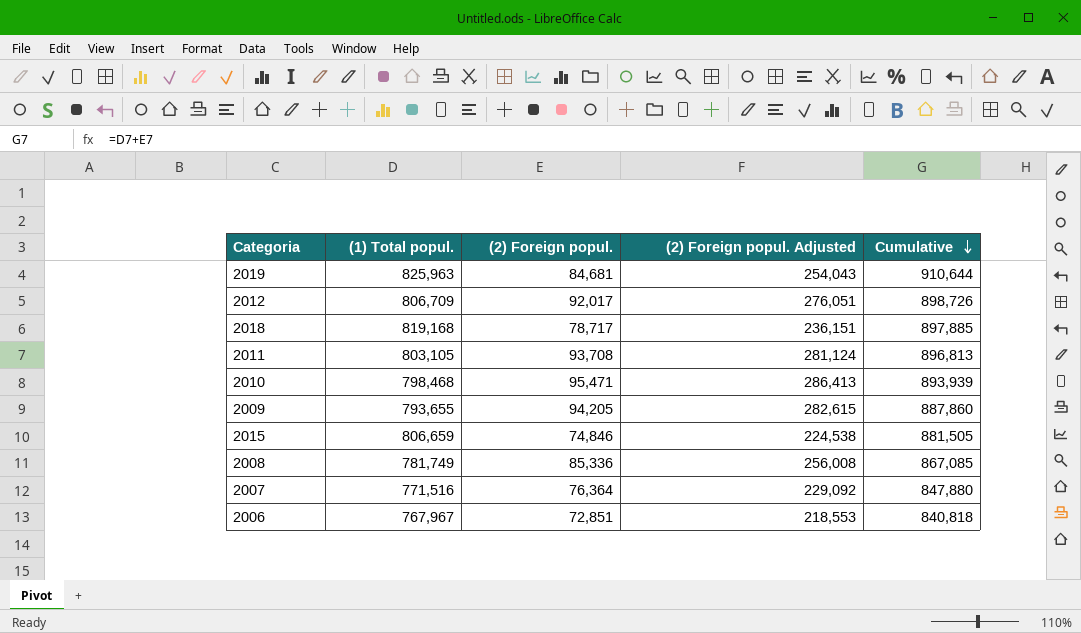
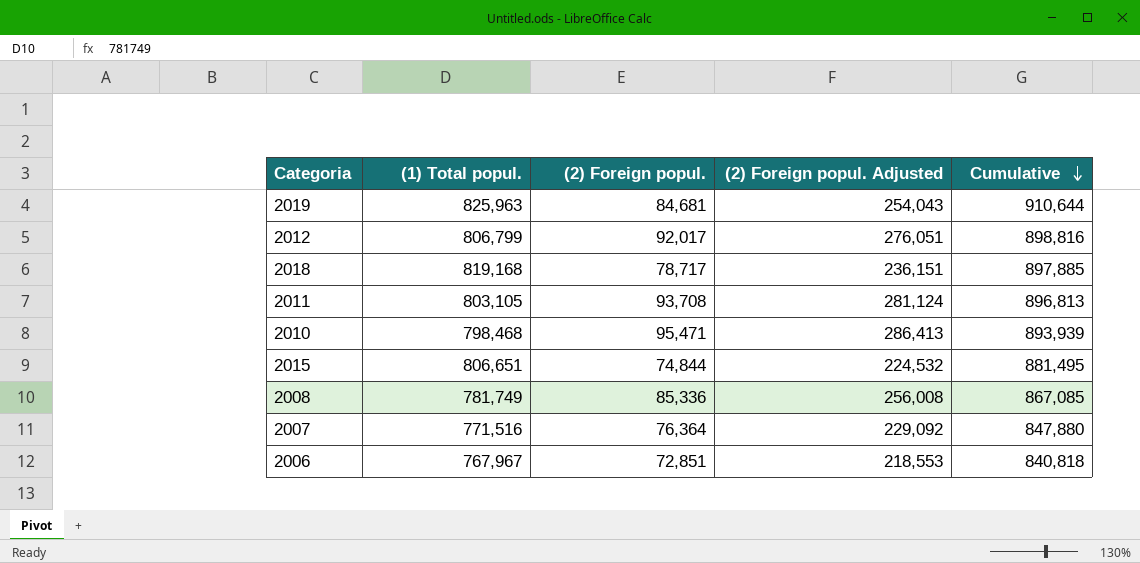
row 2009: 793,655 | 94,205 | 282,615 | 887,860 -> none
2012 | (1) Total popul.: 806,709 -> 806,799
2012 | Cumulative: 898,726 -> 898,816
2015 | (1) Total popul.: 806,659 -> 806,651
2015 | (2) Foreign popul.: 74,846 -> 74,844
2015 | (2) Foreign popul. Adjusted: 224,538 -> 224,532
2015 | Cumulative: 881,505 -> 881,495

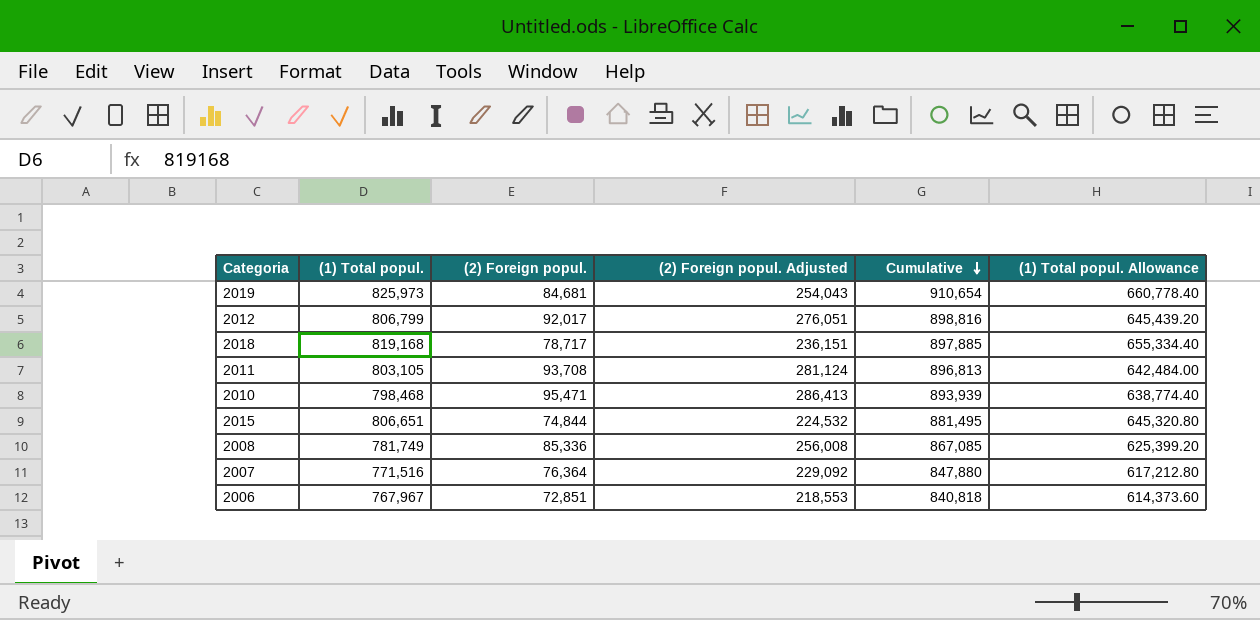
column (1) Total popul. Allowance | formula: none -> [(1) Total popul.] * 0.8
2019 | (1) Total popul.: 825,963 -> 825,973
2019 | Cumulative: 910,644 -> 910,654

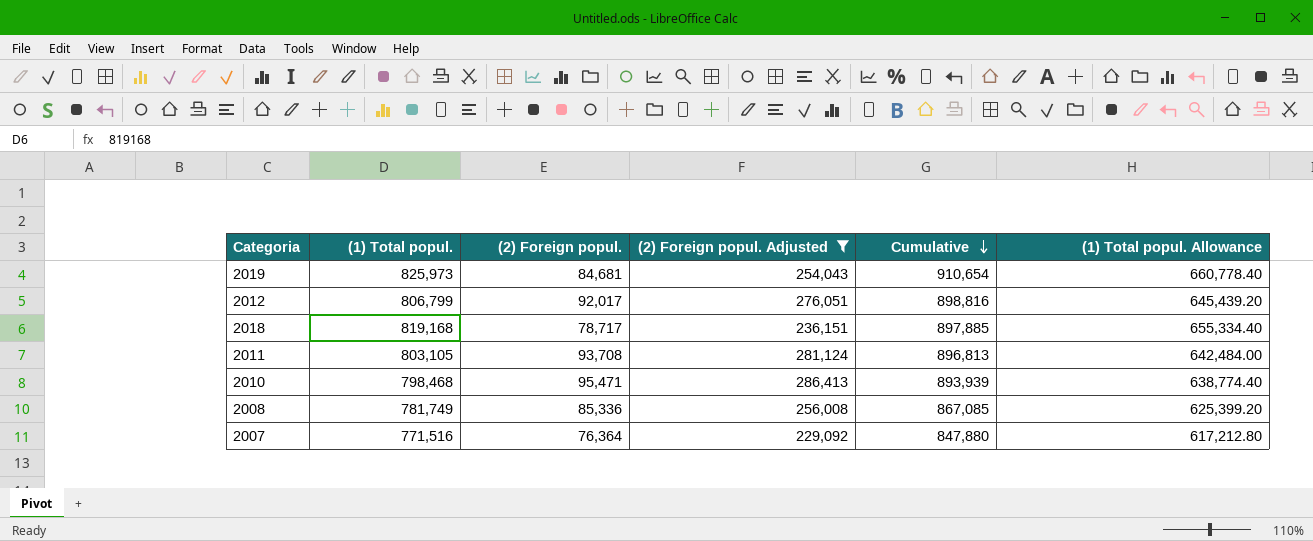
filter: none -> (2) Foreign popul. Adjusted >= 229,092

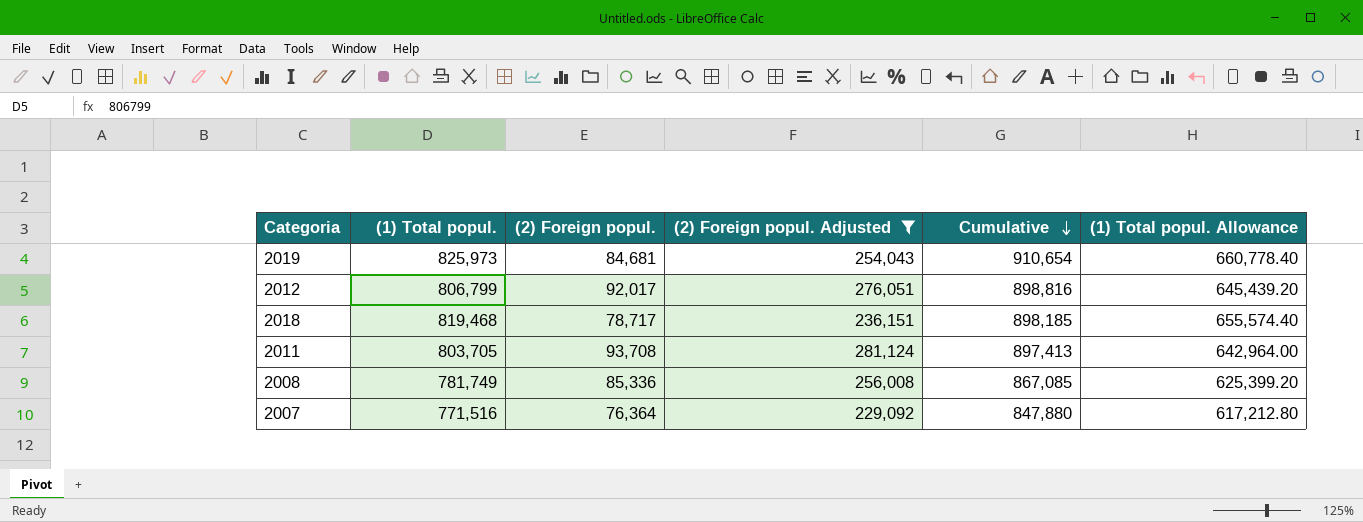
row 2010: 798,468 | 95,471 | 286,413 | 893,939 | 638,774.40 -> none
2018 | (1) Total popul.: 819,168 -> 819,468
2018 | Cumulative: 897,885 -> 898,185
2018 | (1) Total popul. Allowance: 655,334.40 -> 655,574.40
2011 | (1) Total popul.: 803,105 -> 803,705
2011 | Cumulative: 896,813 -> 897,413
2011 | (1) Total popul. Allowance: 642,484.00 -> 642,964.00

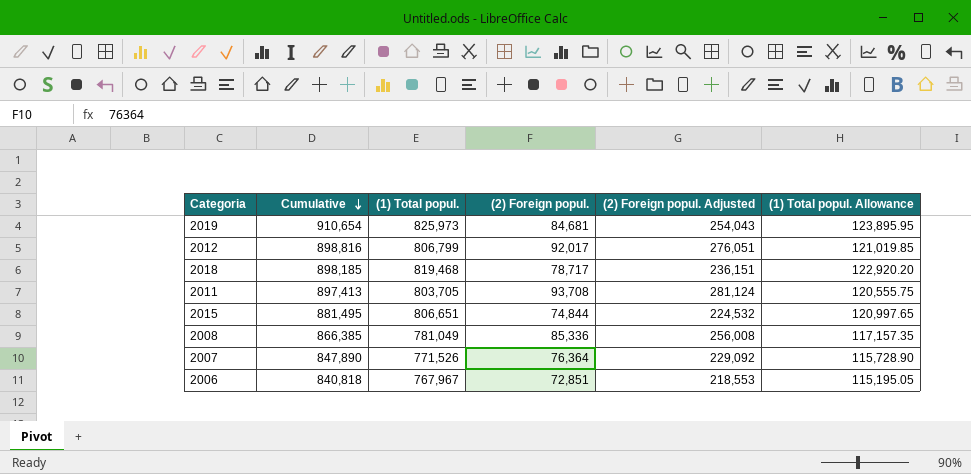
filter: (2) Foreign popul. Adjusted >= 229,092 -> none
column Cumulative | position: 5 -> 2
column (1) Total popul. Allowance | formula: [(1) Total popul.] * 0.8 -> [(1) Total popul.] * 0.15
2008 | Cumulative: 867,085 -> 866,385
2008 | (1) Total popul.: 781,749 -> 781,049
2007 | Cumulative: 847,880 -> 847,890
2007 | (1) Total popul.: 771,516 -> 771,526

